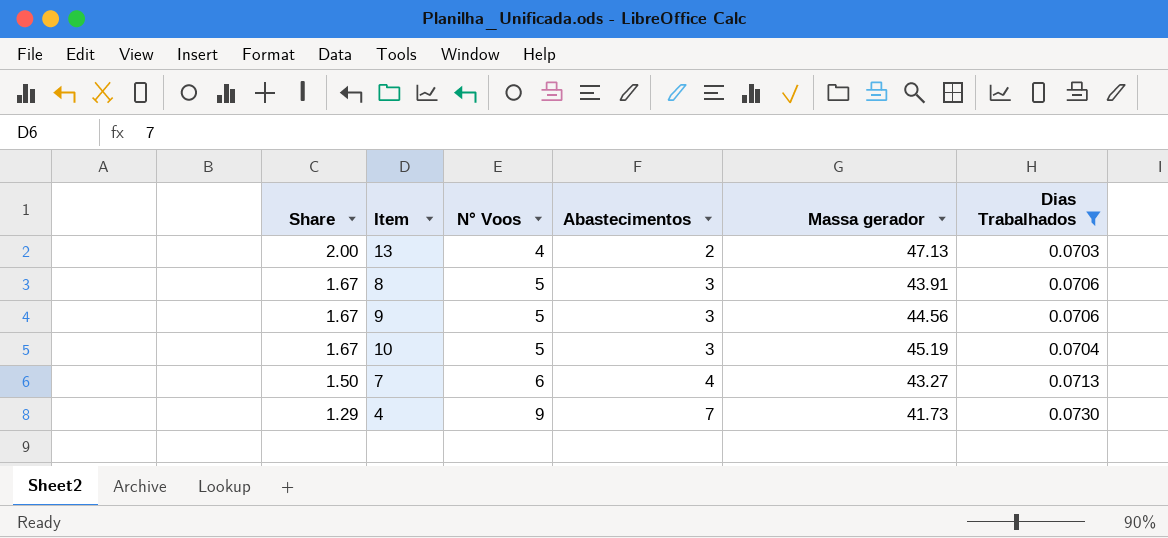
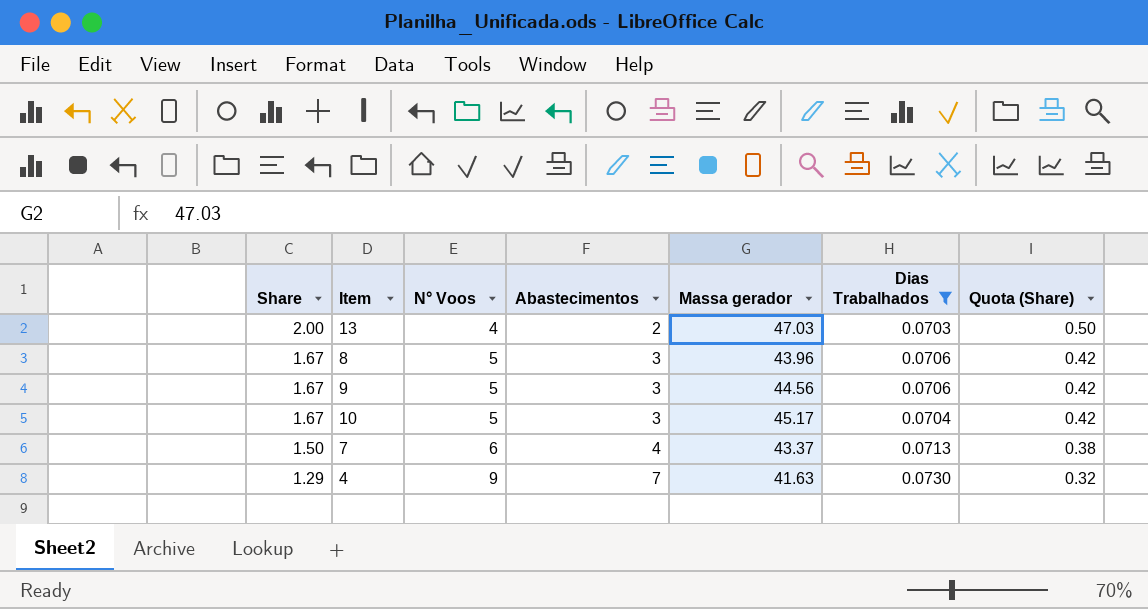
column Quota (Share) | formula: none -> [Share] * 0.25
13 | Massa gerador: 47.13 -> 47.03
8 | Massa gerador: 43.91 -> 43.96
10 | Massa gerador: 45.19 -> 45.17
7 | Massa gerador: 43.27 -> 43.37
4 | Massa gerador: 41.73 -> 41.63

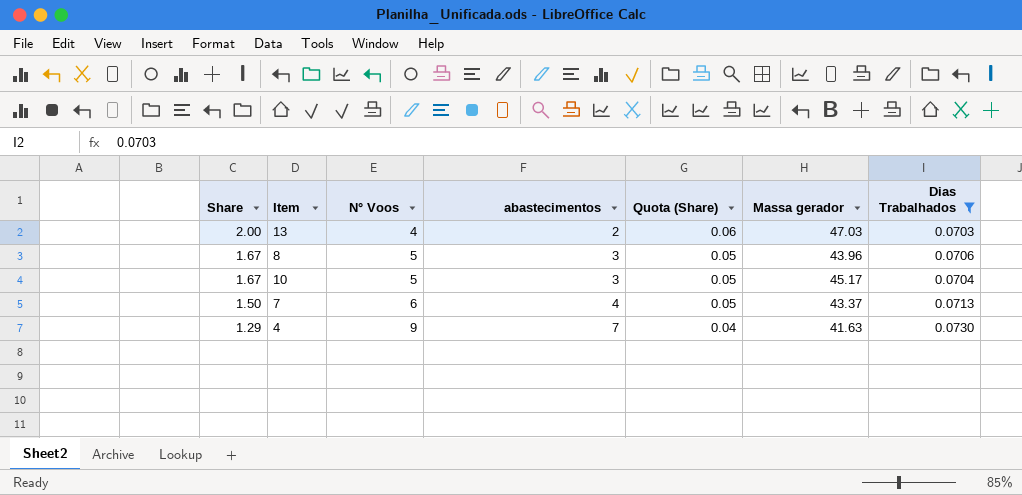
column name: Abastecimentos -> abastecimentos
column Quota (Share) | formula: [Share] * 0.25 -> [Share] * 0.03
column Quota (Share) | position: 7 -> 5
row 9: 1.67 | 5 | 3 | 44.56 | 0.0706 | 0.42 -> none

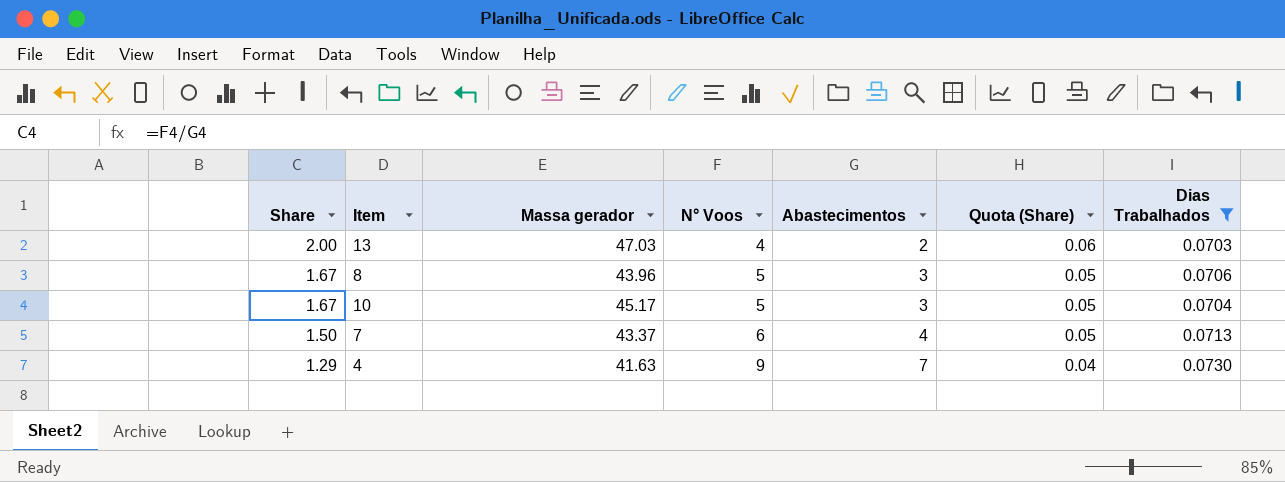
column Massa gerador | position: 6 -> 3
column name: abastecimentos -> Abastecimentos

